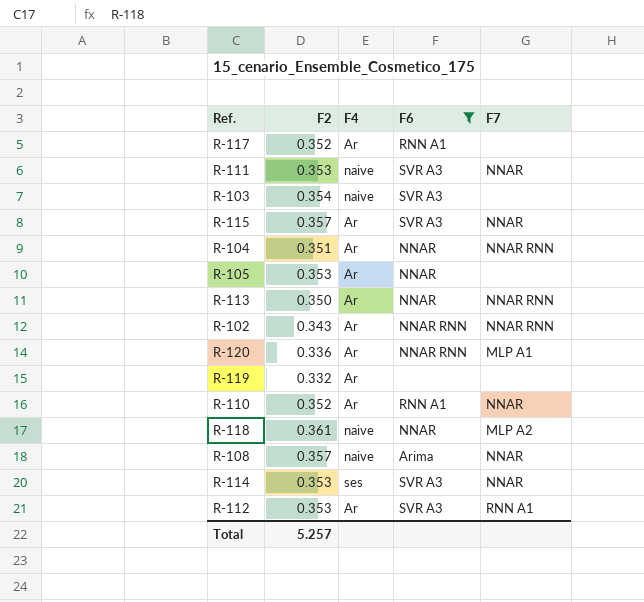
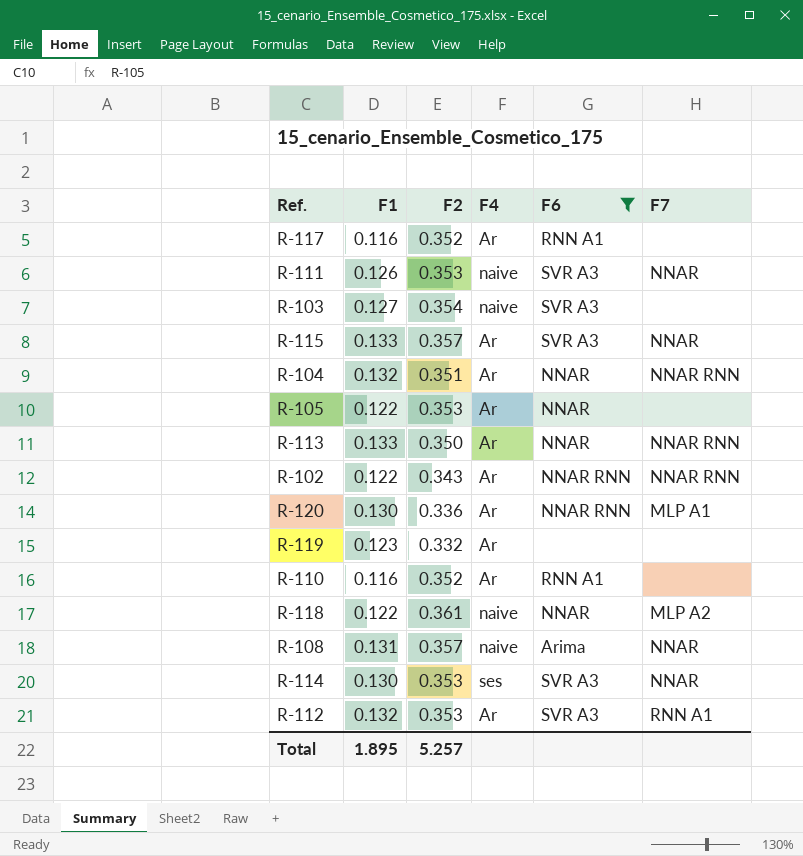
column F1 | position: none -> 2
R-110 | F7: NNAR -> none

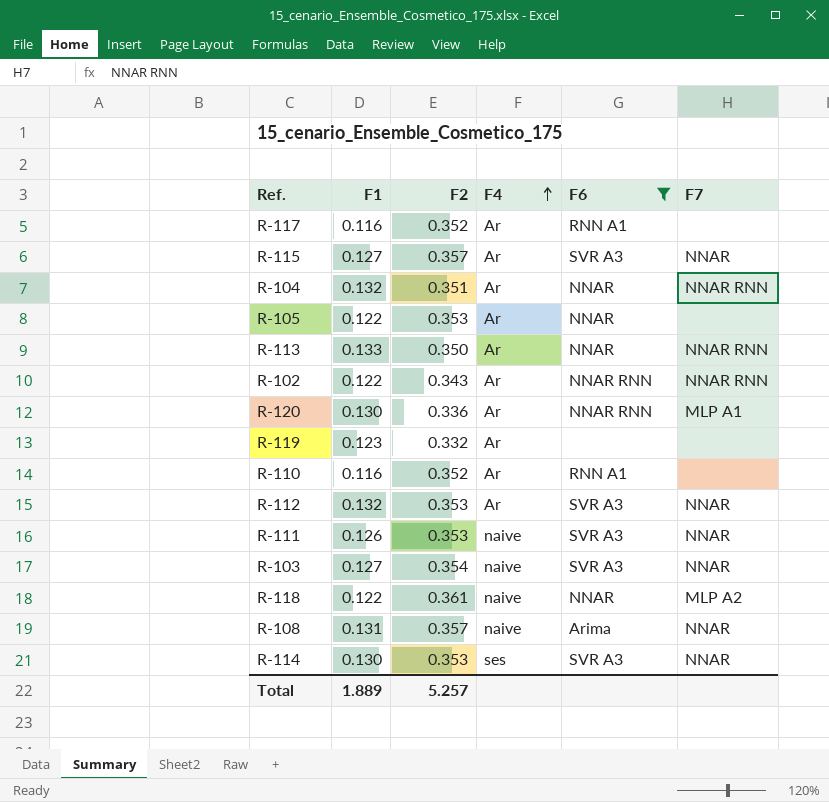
row order: none -> F4 ascending
R-115 | F1: 0.133 -> 0.127
R-112 | F7: RNN A1 -> NNAR
R-103 | F7: none -> NNAR
Total | F1: 1.895 -> 1.889

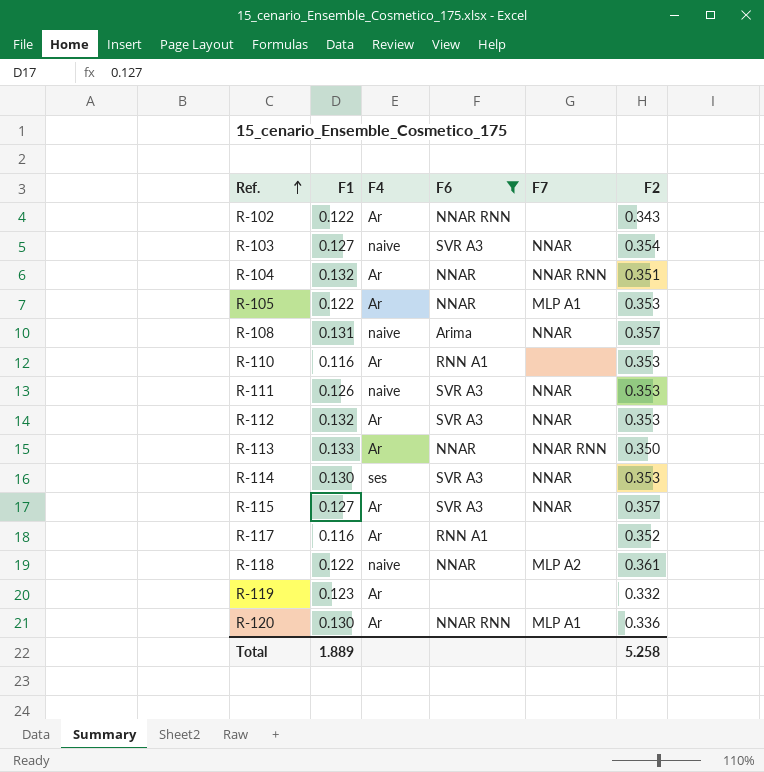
row order: F4 ascending -> Ref. ascending
column F2 | position: 3 -> 6
R-102 | F7: NNAR RNN -> none
R-105 | F7: none -> MLP A1
R-110 | F2: 0.352 -> 0.353
Total | F2: 5.257 -> 5.258

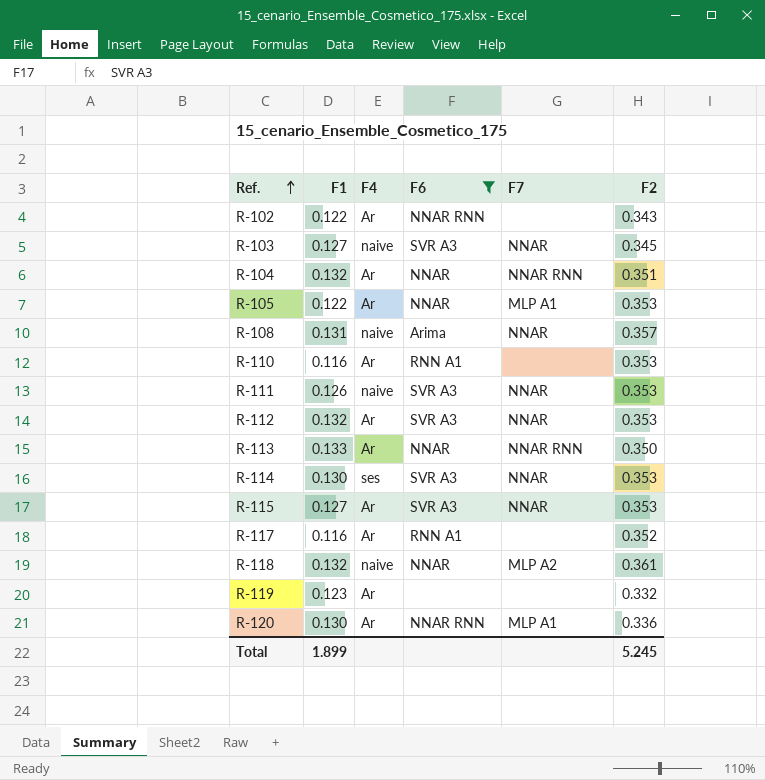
R-103 | F2: 0.354 -> 0.345
R-115 | F2: 0.357 -> 0.353
R-118 | F1: 0.122 -> 0.132
Total | F1: 1.889 -> 1.899
Total | F2: 5.258 -> 5.245

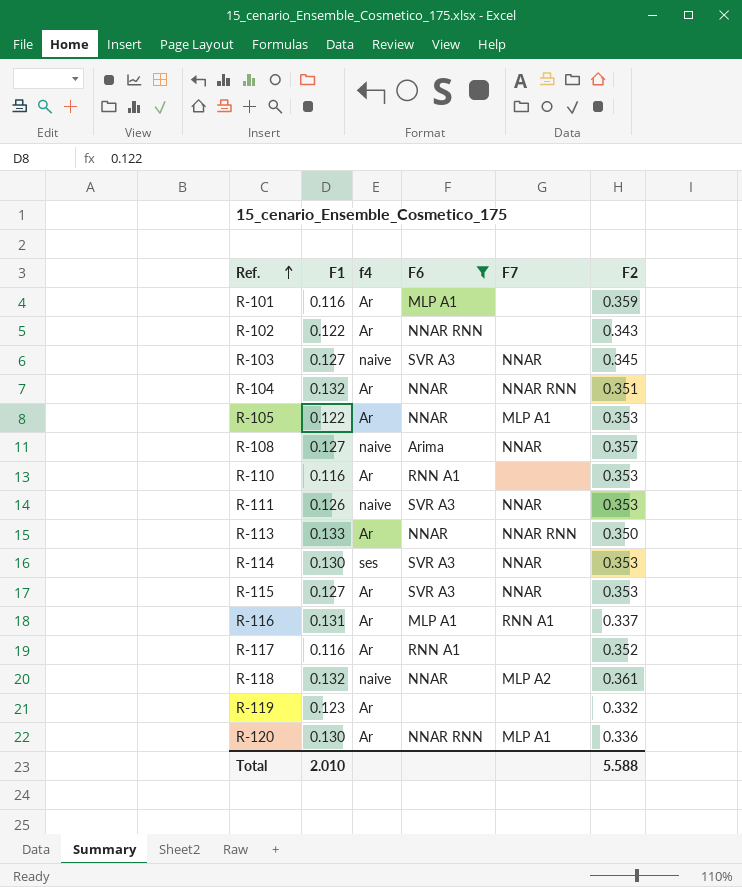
column name: F4 -> f4
row R-112: 0.132 | Ar | SVR A3 | NNAR | 0.353 -> none
row R-101: none -> 0.116 | Ar | MLP A1 | none | 0.359
R-108 | F1: 0.131 -> 0.127
row R-116: none -> 0.131 | Ar | MLP A1 | RNN A1 | 0.337
Total | F1: 1.899 -> 2.010
Total | F2: 5.245 -> 5.588

